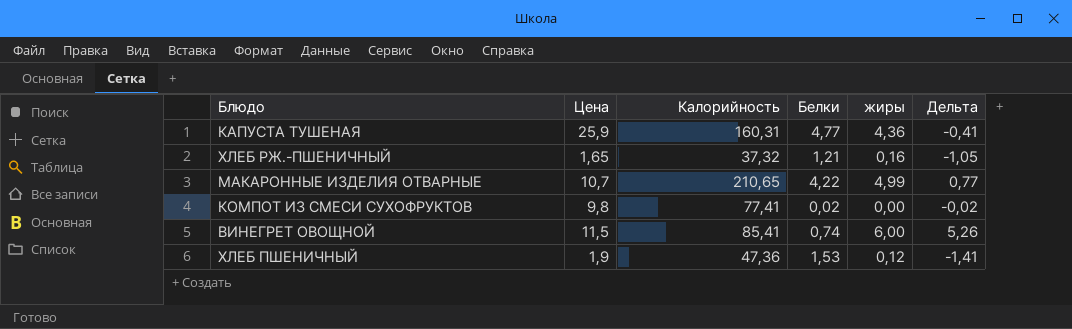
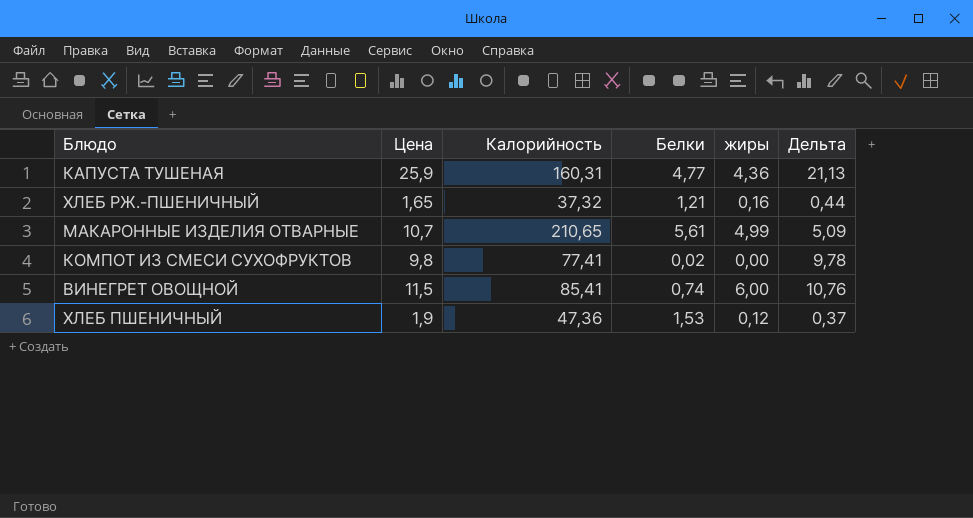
column Дельта | formula: [жиры] - [Белки] -> [Цена] - [Белки]
МАКАРОННЫЕ ИЗДЕЛИЯ ОТВАРНЫЕ | Белки: 4,22 -> 5,61

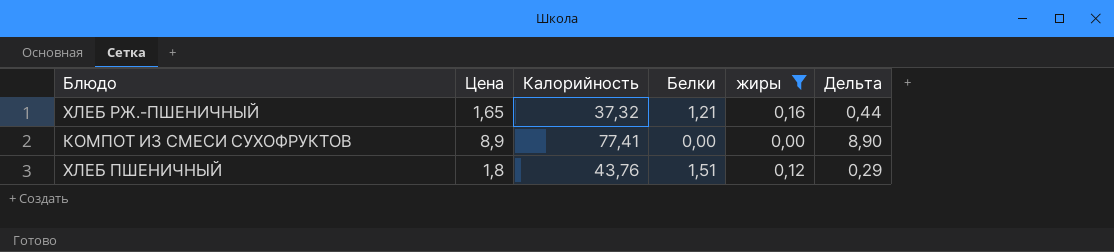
filter: none -> жиры <= 0,16
КОМПОТ ИЗ СМЕСИ СУХОФРУКТОВ | Цена: 9,8 -> 8,9
КОМПОТ ИЗ СМЕСИ СУХОФРУКТОВ | Белки: 0,02 -> 0,00
КОМПОТ ИЗ СМЕСИ СУХОФРУКТОВ | Дельта: 9,78 -> 8,90
ХЛЕБ ПШЕНИЧНЫЙ | Цена: 1,9 -> 1,8
ХЛЕБ ПШЕНИЧНЫЙ | Калорийность: 47,36 -> 43,76
ХЛЕБ ПШЕНИЧНЫЙ | Белки: 1,53 -> 1,51
ХЛЕБ ПШЕНИЧНЫЙ | Дельта: 0,37 -> 0,29

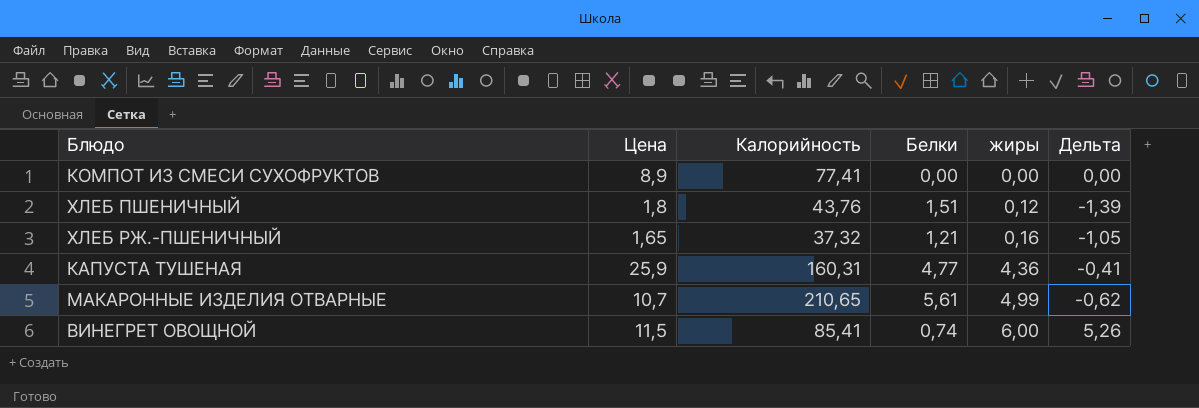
filter: жиры <= 0,16 -> none
row order: none -> жиры ascending
column Дельта | formula: [Цена] - [Белки] -> [жиры] - [Белки]

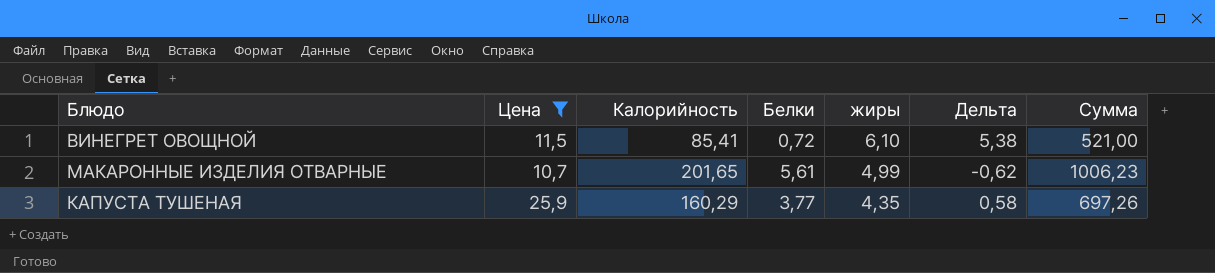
filter: none -> Цена >= 10,7
row order: жиры ascending -> жиры descending
column Сумма | formula: none -> [Калорийность] * [жиры]
ВИНЕГРЕТ ОВОЩНОЙ | Белки: 0,74 -> 0,72
ВИНЕГРЕТ ОВОЩНОЙ | жиры: 6,00 -> 6,10
ВИНЕГРЕТ ОВОЩНОЙ | Дельта: 5,26 -> 5,38
МАКАРОННЫЕ ИЗДЕЛИЯ ОТВАРНЫЕ | Калорийность: 210,65 -> 201,65
КАПУСТА ТУШЕНАЯ | Калорийность: 160,31 -> 160,29
КАПУСТА ТУШЕНАЯ | Белки: 4,77 -> 3,77
КАПУСТА ТУШЕНАЯ | жиры: 4,36 -> 4,35
КАПУСТА ТУШЕНАЯ | Дельта: -0,41 -> 0,58

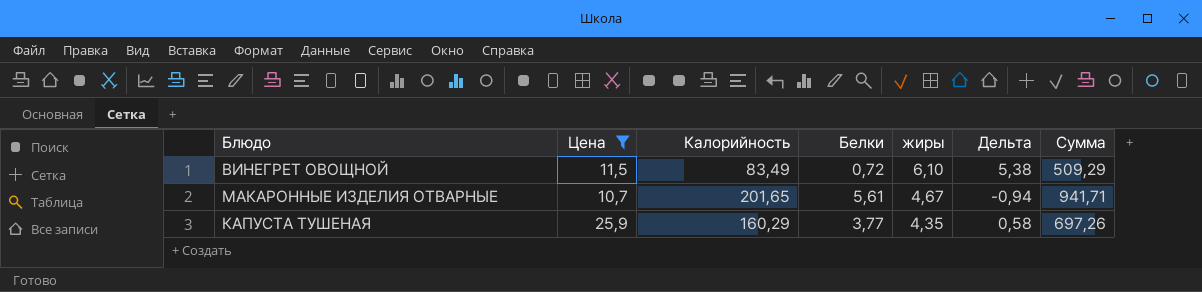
ВИНЕГРЕТ ОВОЩНОЙ | Калорийность: 85,41 -> 83,49
ВИНЕГРЕТ ОВОЩНОЙ | Сумма: 521,00 -> 509,29
МАКАРОННЫЕ ИЗДЕЛИЯ ОТВАРНЫЕ | жиры: 4,99 -> 4,67
МАКАРОННЫЕ ИЗДЕЛИЯ ОТВАРНЫЕ | Дельта: -0,62 -> -0,94
МАКАРОННЫЕ ИЗДЕЛИЯ ОТВАРНЫЕ | Сумма: 1006,23 -> 941,71

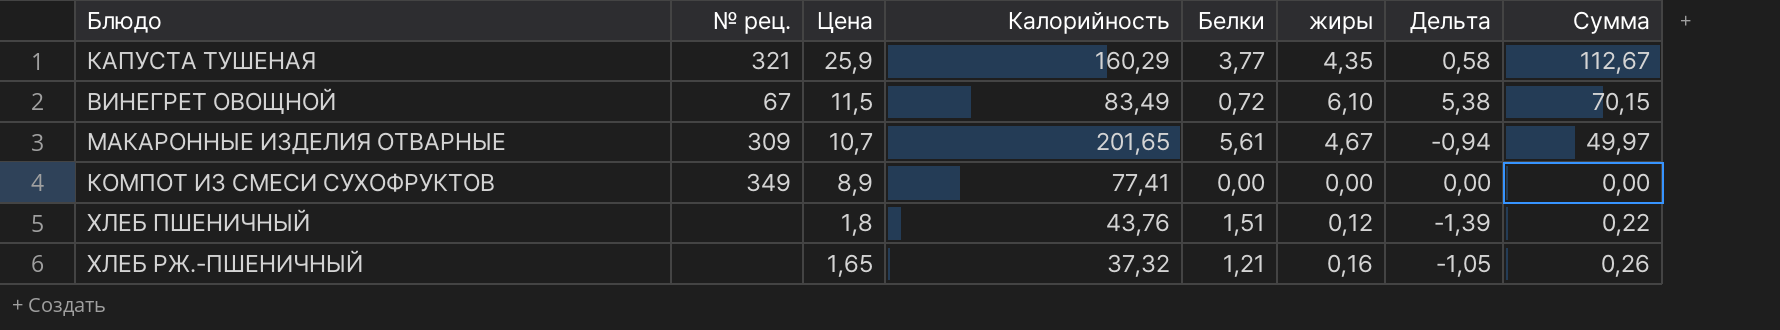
filter: Цена >= 10,7 -> none
row order: жиры descending -> Цена descending
column № рец. | position: none -> 2
column Сумма | formula: [Калорийность] * [жиры] -> [Цена] * [жиры]

